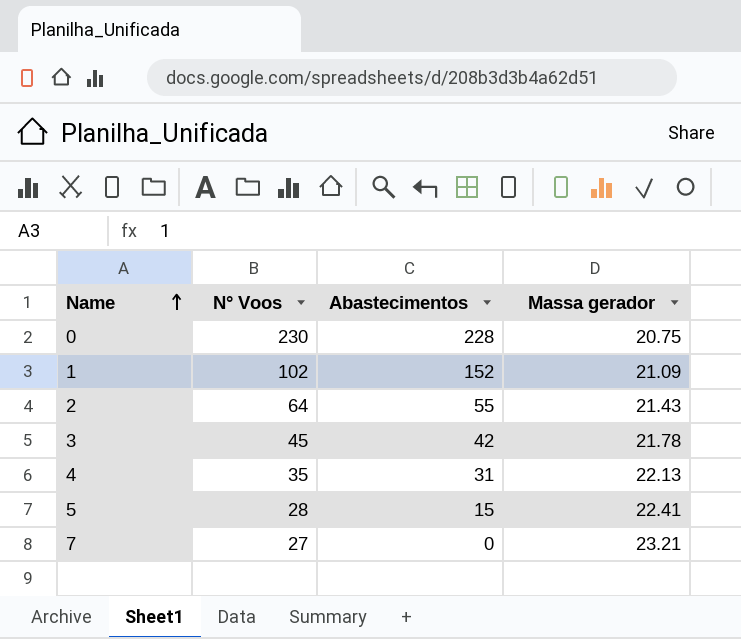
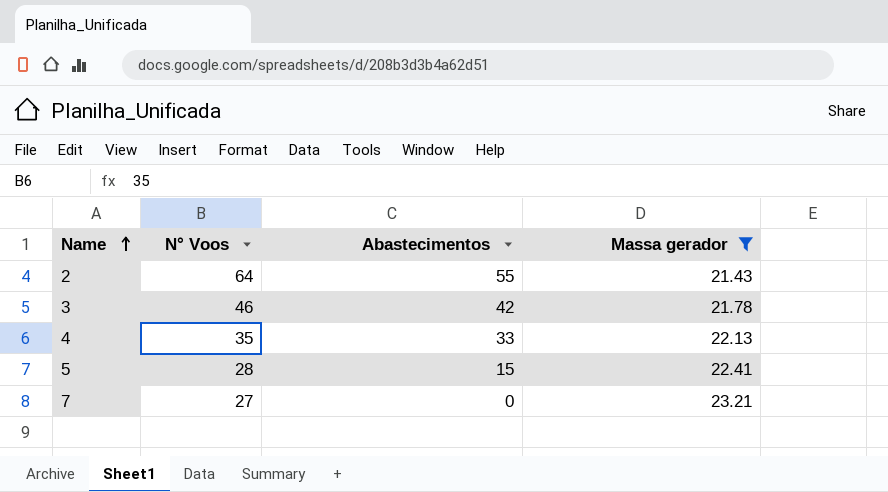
filter: none -> Massa gerador >= 21.43
3 | N° Voos: 45 -> 46
4 | Abastecimentos: 31 -> 33

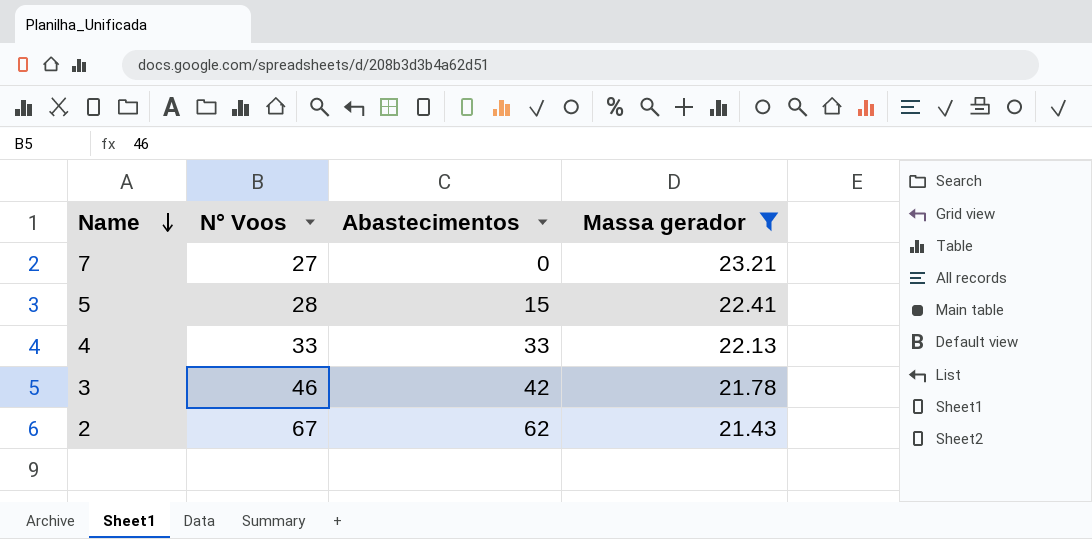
row order: Name ascending -> Name descending
4 | N° Voos: 35 -> 33
2 | N° Voos: 64 -> 67
2 | Abastecimentos: 55 -> 62

